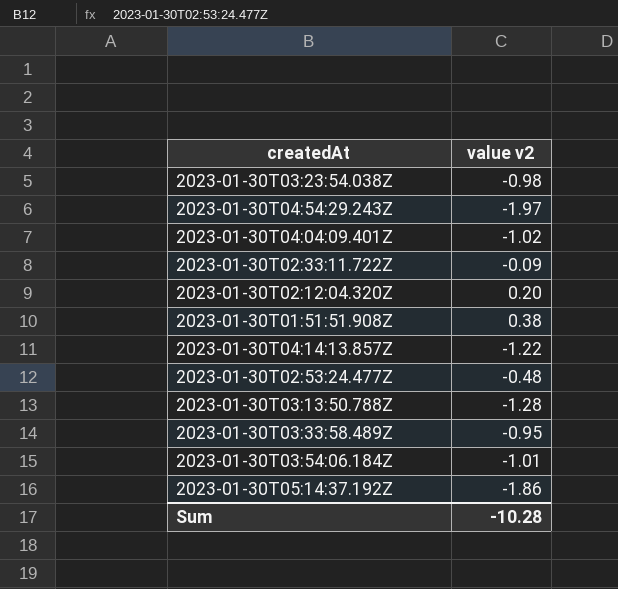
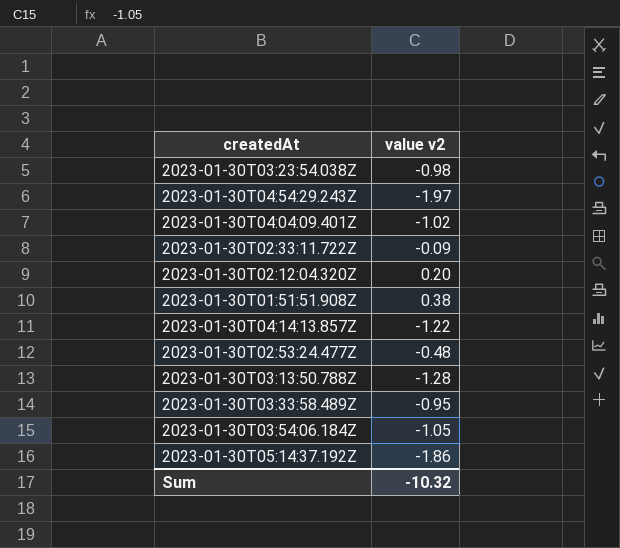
2023-01-30T03:54:06.184Z | value v2: -1.01 -> -1.05
Sum | value v2: -10.28 -> -10.32

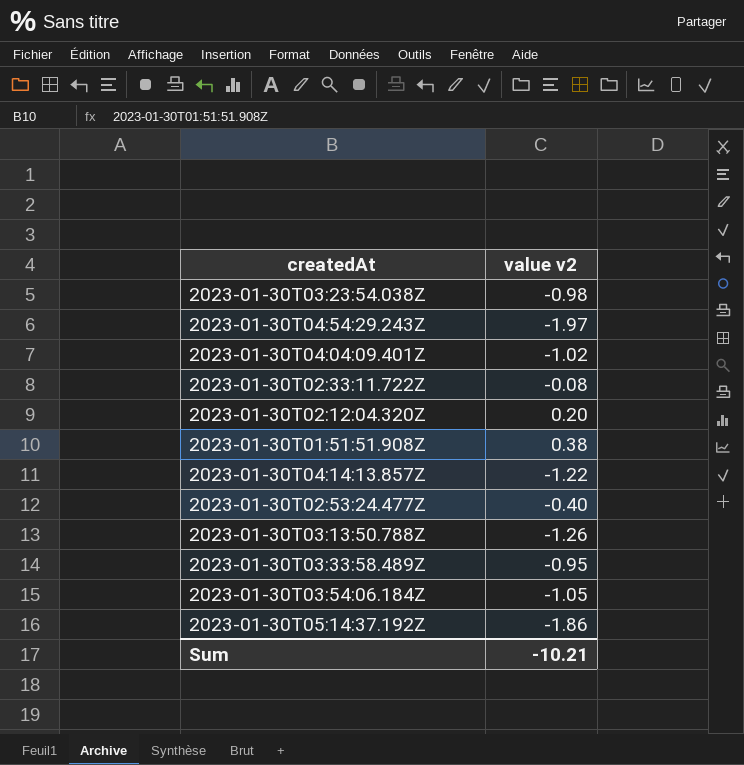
2023-01-30T02:33:11.722Z | value v2: -0.09 -> -0.08
2023-01-30T02:53:24.477Z | value v2: -0.48 -> -0.40
2023-01-30T03:13:50.788Z | value v2: -1.28 -> -1.26
Sum | value v2: -10.32 -> -10.21

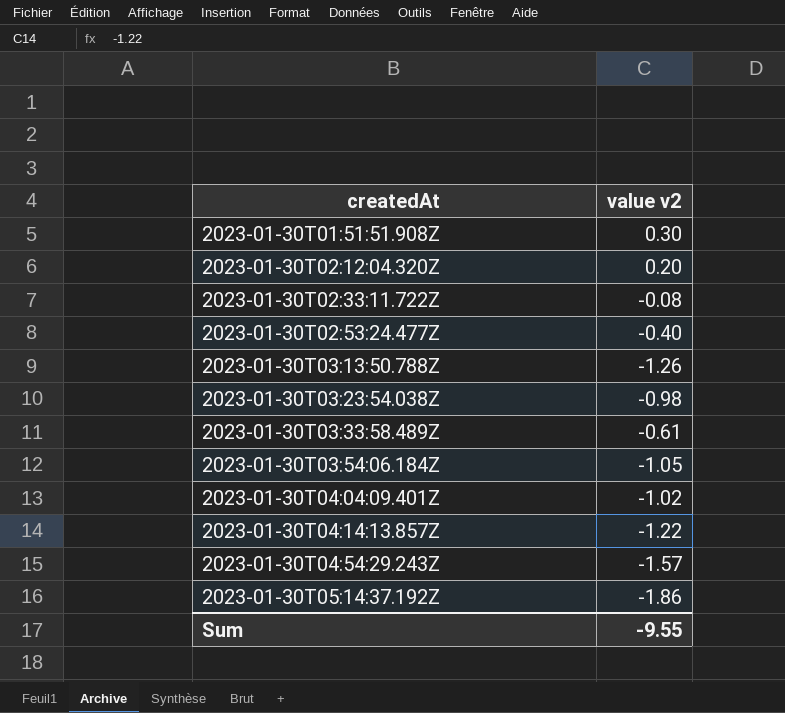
row order: none -> createdAt ascending
2023-01-30T01:51:51.908Z | value v2: 0.38 -> 0.30
2023-01-30T03:33:58.489Z | value v2: -0.95 -> -0.61
2023-01-30T04:54:29.243Z | value v2: -1.97 -> -1.57
Sum | value v2: -10.21 -> -9.55

